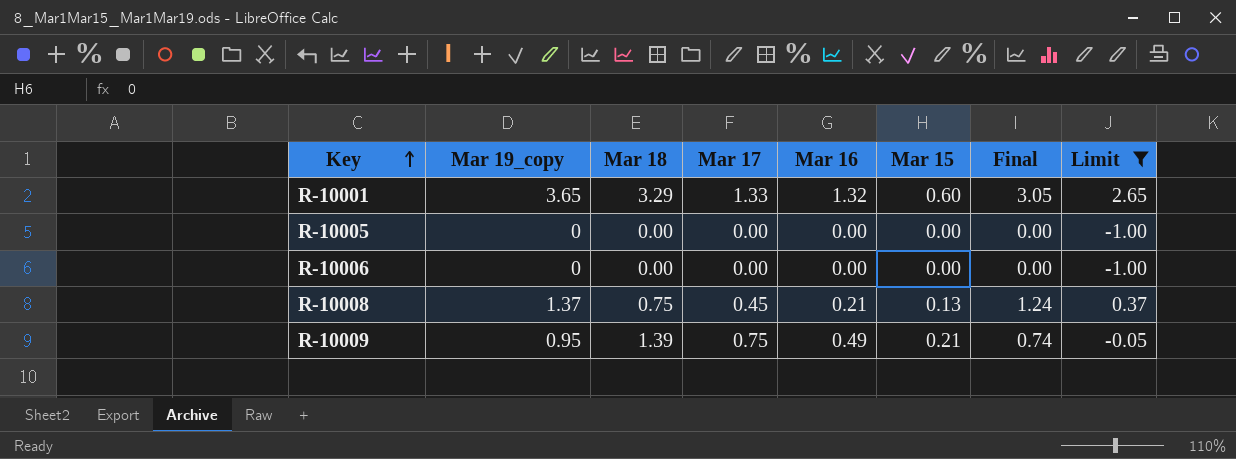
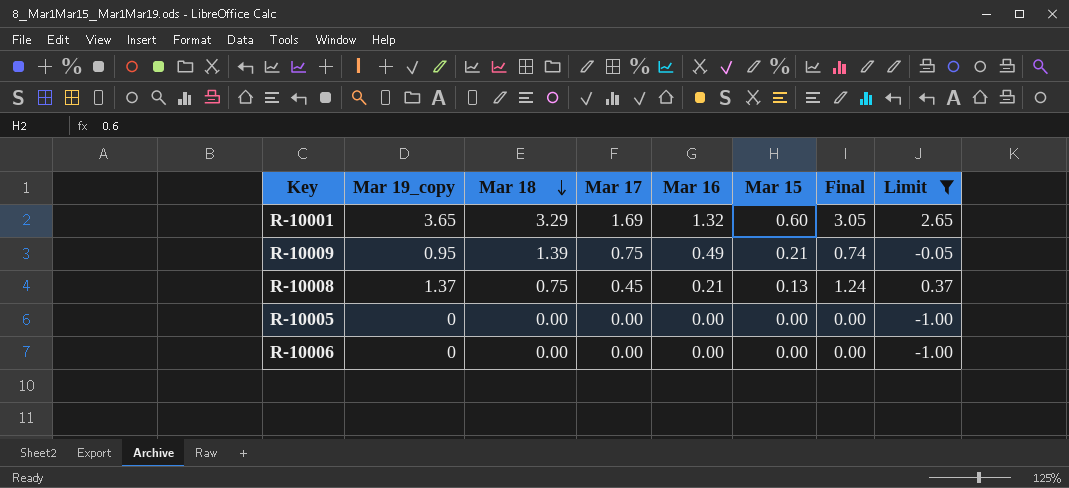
row order: Key ascending -> Mar 18 descending
R-10001 | Mar 17: 1.33 -> 1.69

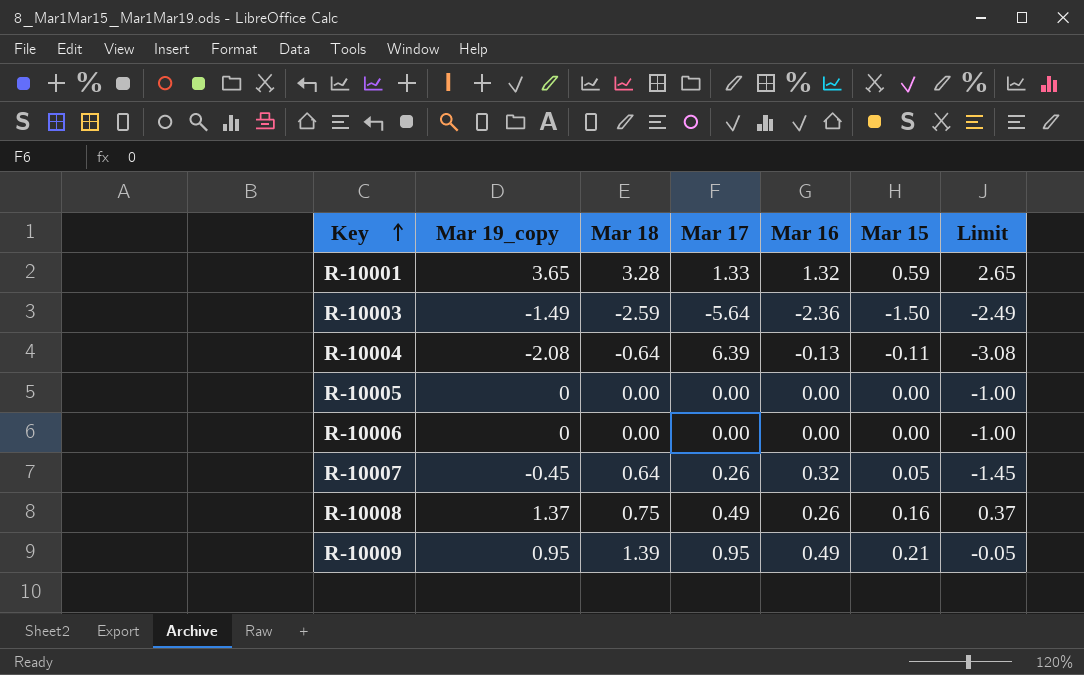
filter: Limit >= -1.00 -> none
row order: Mar 18 descending -> Key ascending
column Final | formula: [Mar 19_copy] - [Mar 15] -> none
R-10001 | Mar 18: 3.29 -> 3.28
R-10001 | Mar 17: 1.69 -> 1.33
R-10001 | Mar 15: 0.60 -> 0.59
R-10008 | Mar 17: 0.45 -> 0.49
R-10008 | Mar 16: 0.21 -> 0.26
R-10008 | Mar 15: 0.13 -> 0.16
R-10009 | Mar 17: 0.75 -> 0.95

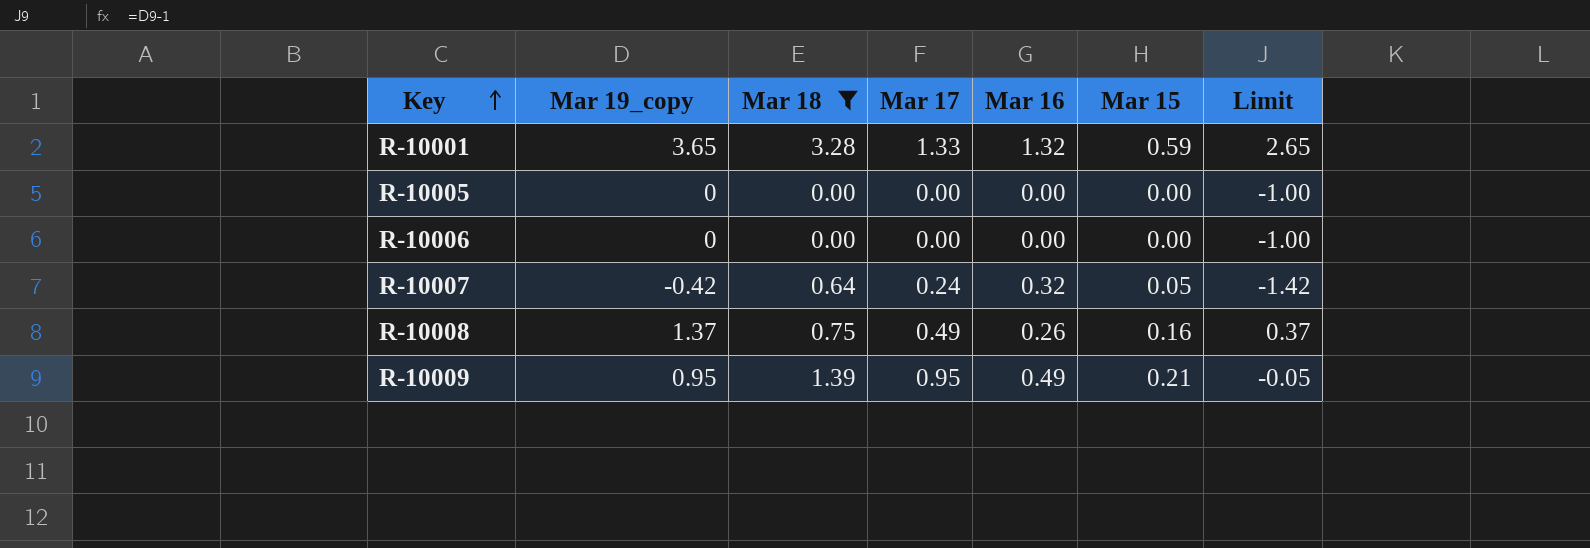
filter: none -> Mar 18 >= 0.00
R-10007 | Mar 19_copy: -0.45 -> -0.42
R-10007 | Mar 17: 0.26 -> 0.24
R-10007 | Limit: -1.45 -> -1.42

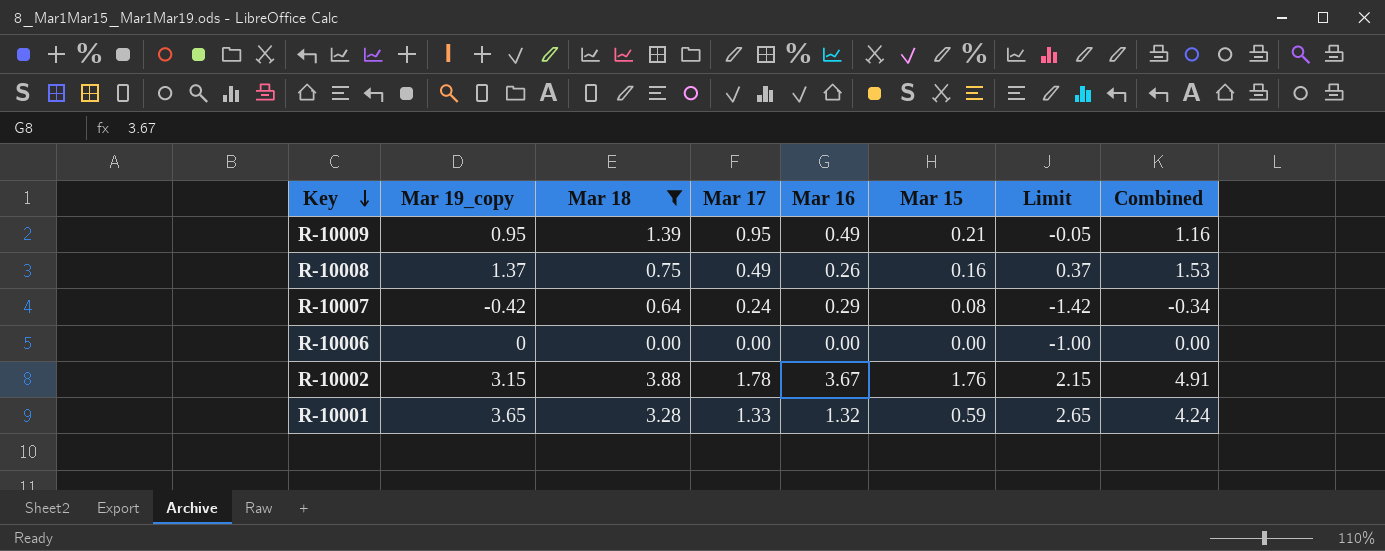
row order: Key ascending -> Key descending
column Combined | formula: none -> [Mar 19_copy] + [Mar 15]
row R-10005: 0 | 0.00 | 0.00 | 0.00 | 0.00 | -1.00 -> none
R-10007 | Mar 16: 0.32 -> 0.29
R-10007 | Mar 15: 0.05 -> 0.08
row R-10002: none -> 3.15 | 3.88 | 1.78 | 3.67 | 1.76 | 2.15 | 4.91

